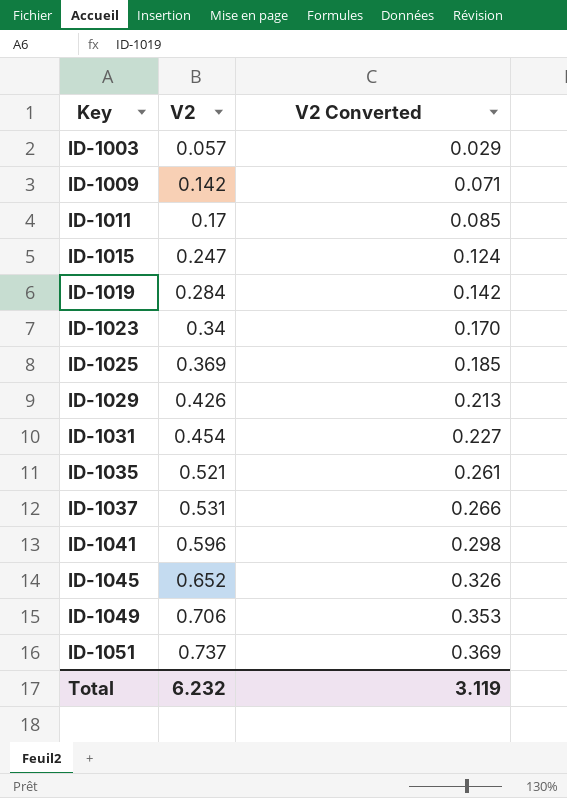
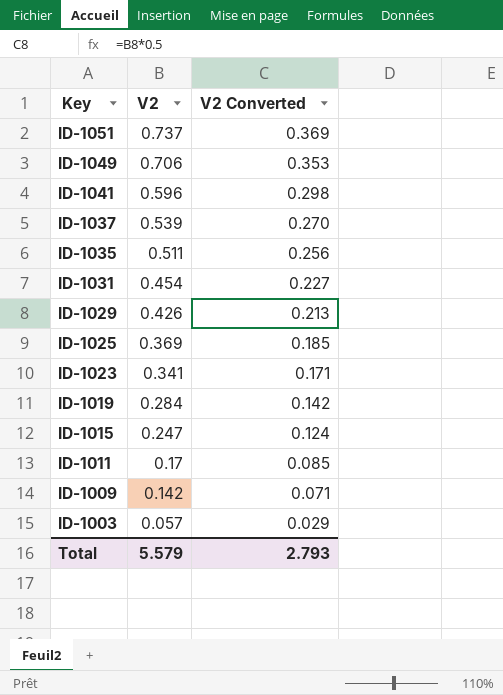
row order: Key ascending -> Key descending
row ID-1045: 0.652 | 0.326 -> none
ID-1037 | V2: 0.531 -> 0.539
ID-1037 | V2 Converted: 0.266 -> 0.270
ID-1035 | V2: 0.521 -> 0.511
ID-1035 | V2 Converted: 0.261 -> 0.256
ID-1023 | V2: 0.34 -> 0.341
ID-1023 | V2 Converted: 0.170 -> 0.171
Total | V2: 6.232 -> 5.579
Total | V2 Converted: 3.119 -> 2.793

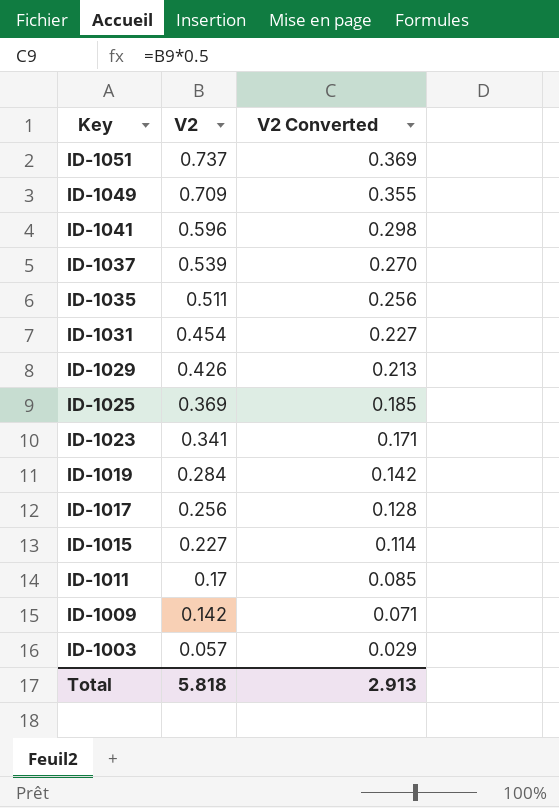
ID-1049 | V2: 0.706 -> 0.709
ID-1049 | V2 Converted: 0.353 -> 0.355
row ID-1017: none -> 0.256 | 0.128
ID-1015 | V2: 0.247 -> 0.227
ID-1015 | V2 Converted: 0.124 -> 0.114
Total | V2: 5.579 -> 5.818
Total | V2 Converted: 2.793 -> 2.913

